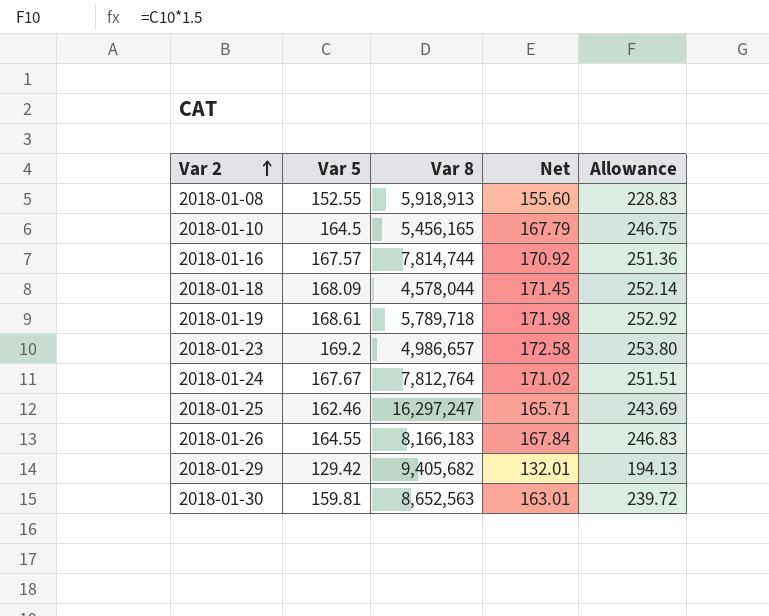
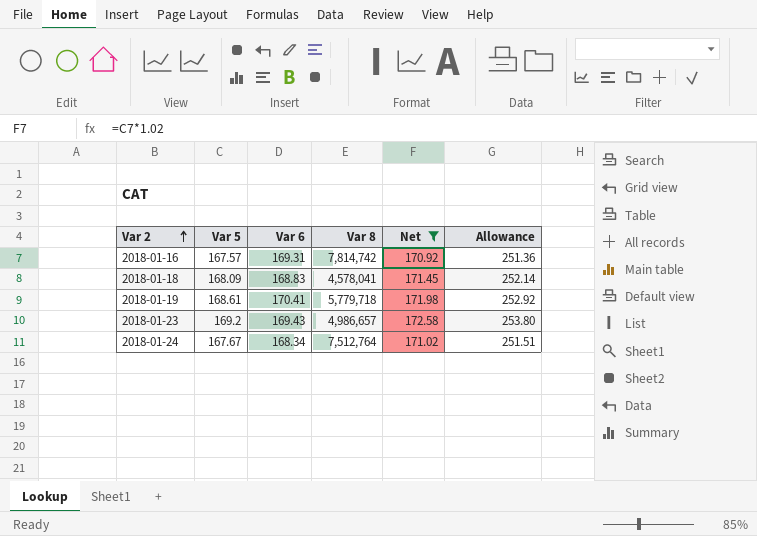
filter: none -> Net >= 170.92
column Var 6 | position: none -> 3
2018-01-16 | Var 8: 7,814,744 -> 7,814,742
2018-01-18 | Var 8: 4,578,044 -> 4,578,041
2018-01-19 | Var 8: 5,789,718 -> 5,779,718
2018-01-24 | Var 8: 7,812,764 -> 7,512,764

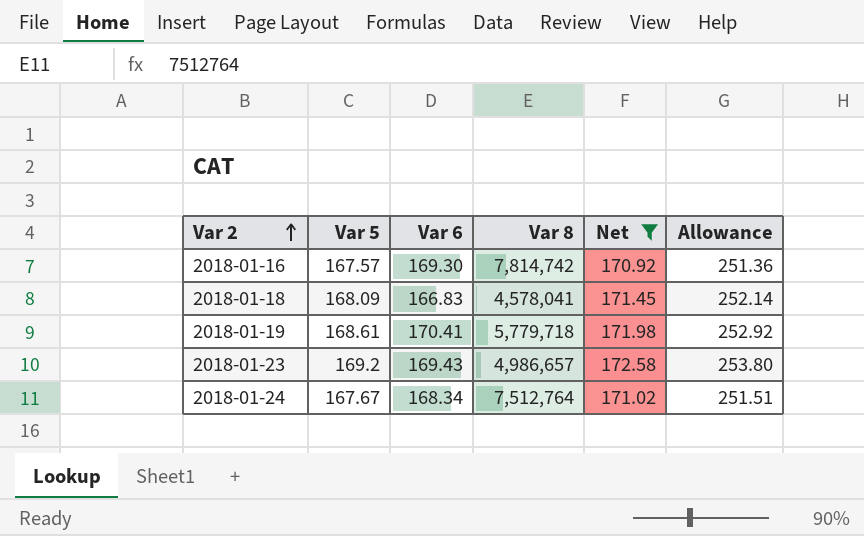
2018-01-16 | Var 6: 169.31 -> 169.30
2018-01-18 | Var 6: 168.83 -> 166.83

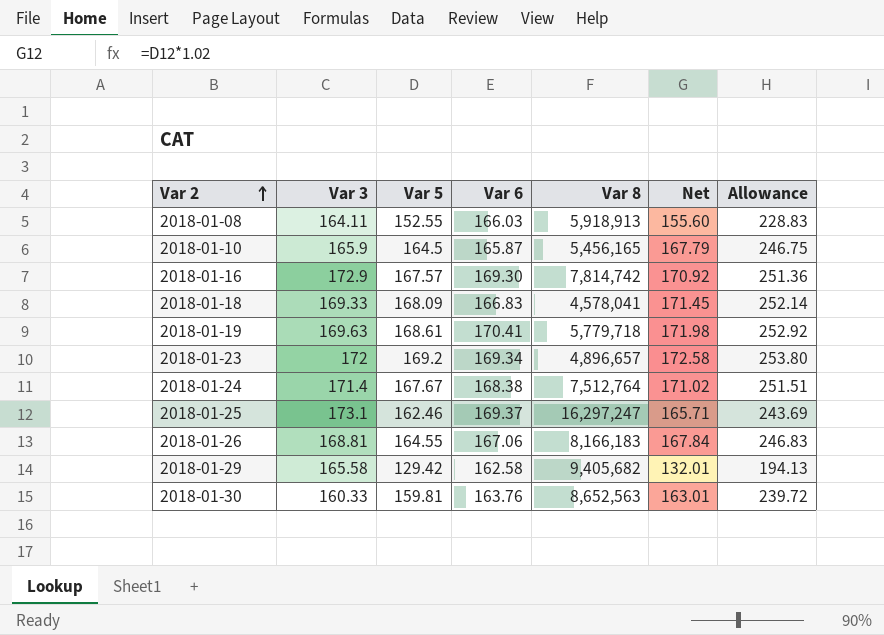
filter: Net >= 170.92 -> none
column Var 3 | position: none -> 2
2018-01-23 | Var 6: 169.43 -> 169.34
2018-01-23 | Var 8: 4,986,657 -> 4,896,657
2018-01-24 | Var 6: 168.34 -> 168.38

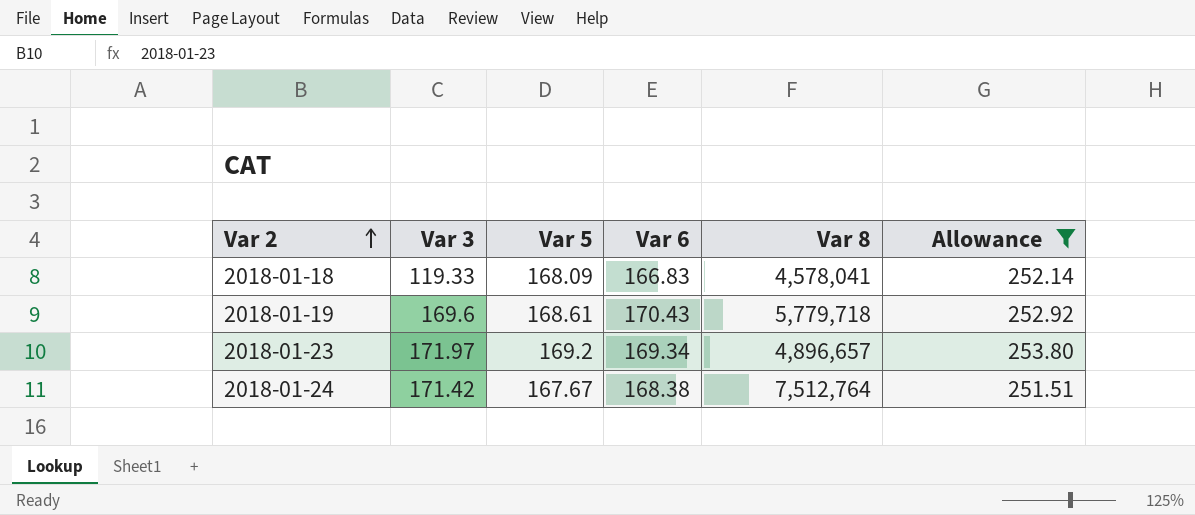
filter: none -> Allowance >= 251.51
column Net | formula: [Var 5] * 1.02 -> none
2018-01-18 | Var 3: 169.33 -> 119.33
2018-01-19 | Var 3: 169.63 -> 169.6
2018-01-19 | Var 6: 170.41 -> 170.43
2018-01-23 | Var 3: 172 -> 171.97
2018-01-24 | Var 3: 171.4 -> 171.42

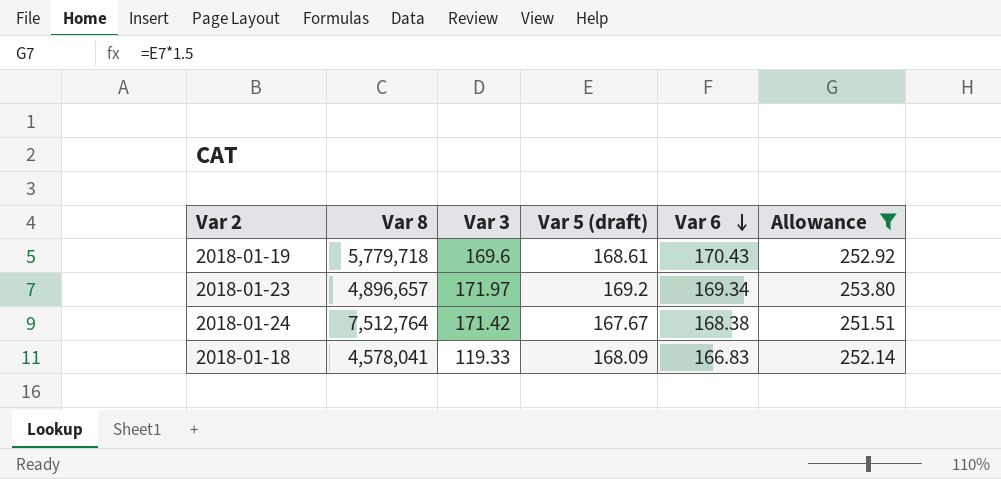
row order: Var 2 ascending -> Var 6 descending
column Var 8 | position: 5 -> 2
column name: Var 5 -> Var 5 (draft)

